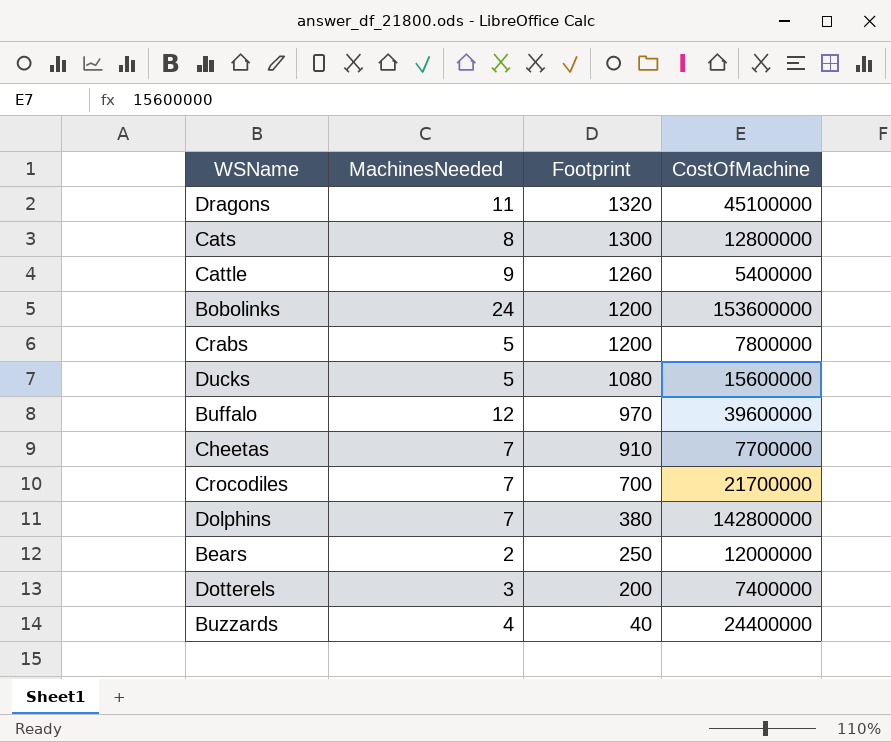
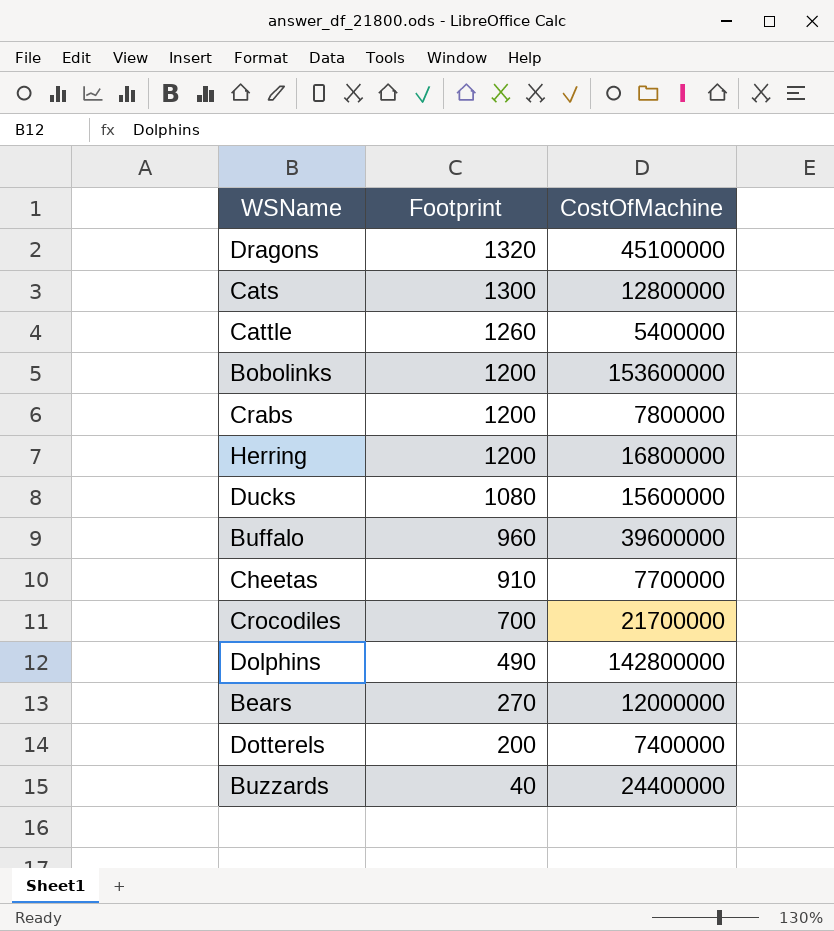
column MachinesNeeded | position: 2 -> none
row Herring: none -> 1200 | 16800000
Buffalo | Footprint: 970 -> 960
Dolphins | Footprint: 380 -> 490
Bears | Footprint: 250 -> 270

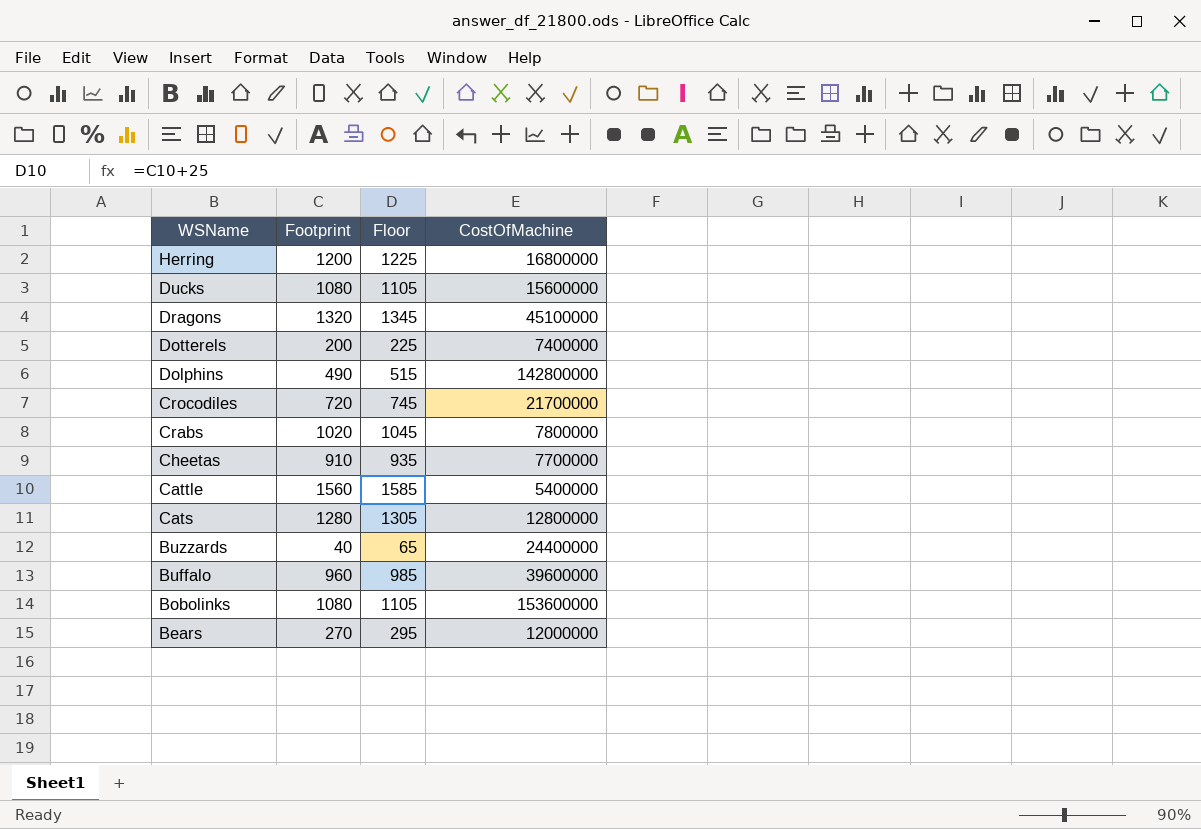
row order: Footprint descending -> WSName descending
column Floor | formula: none -> [Footprint] + 25
Crocodiles | Footprint: 700 -> 720
Crabs | Footprint: 1200 -> 1020
Cattle | Footprint: 1260 -> 1560
Cats | Footprint: 1300 -> 1280
Bobolinks | Footprint: 1200 -> 1080

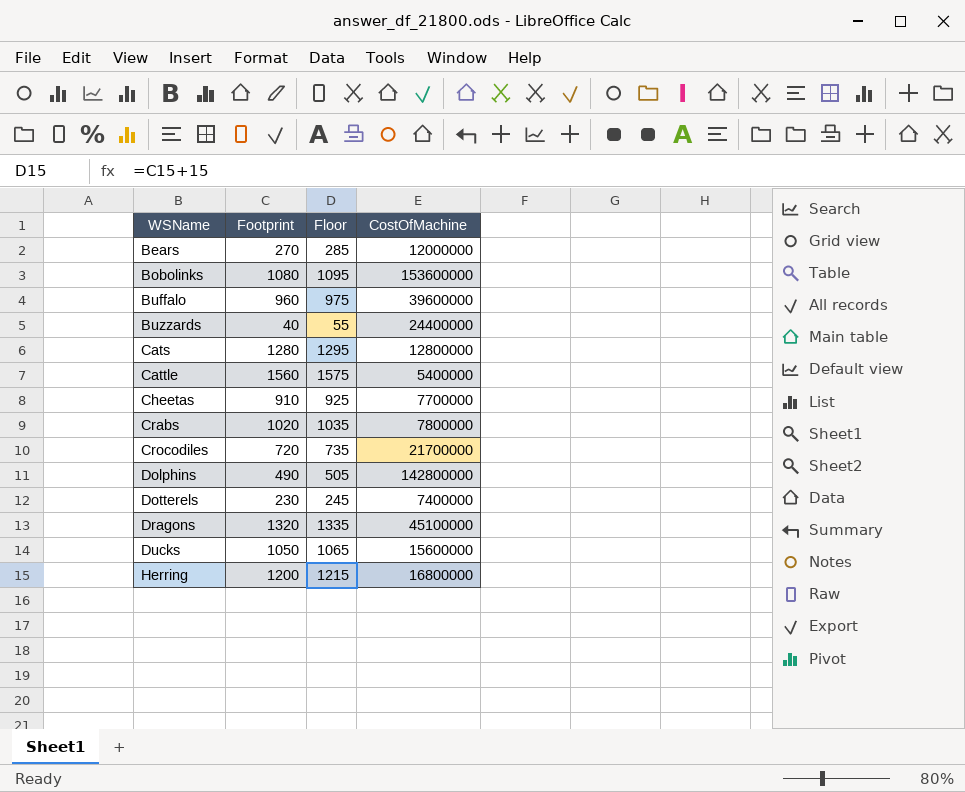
row order: WSName descending -> WSName ascending
column Floor | formula: [Footprint] + 25 -> [Footprint] + 15
Dotterels | Footprint: 200 -> 230
Ducks | Footprint: 1080 -> 1050

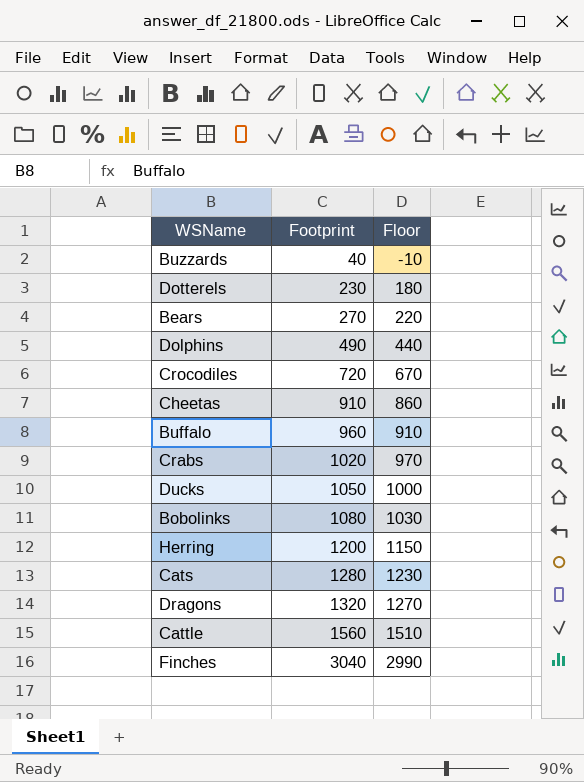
row order: WSName ascending -> Footprint ascending
column CostOfMachine | position: 4 -> none
column Floor | formula: [Footprint] + 15 -> [Footprint] - 50
row Finches: none -> 3040 | 2990

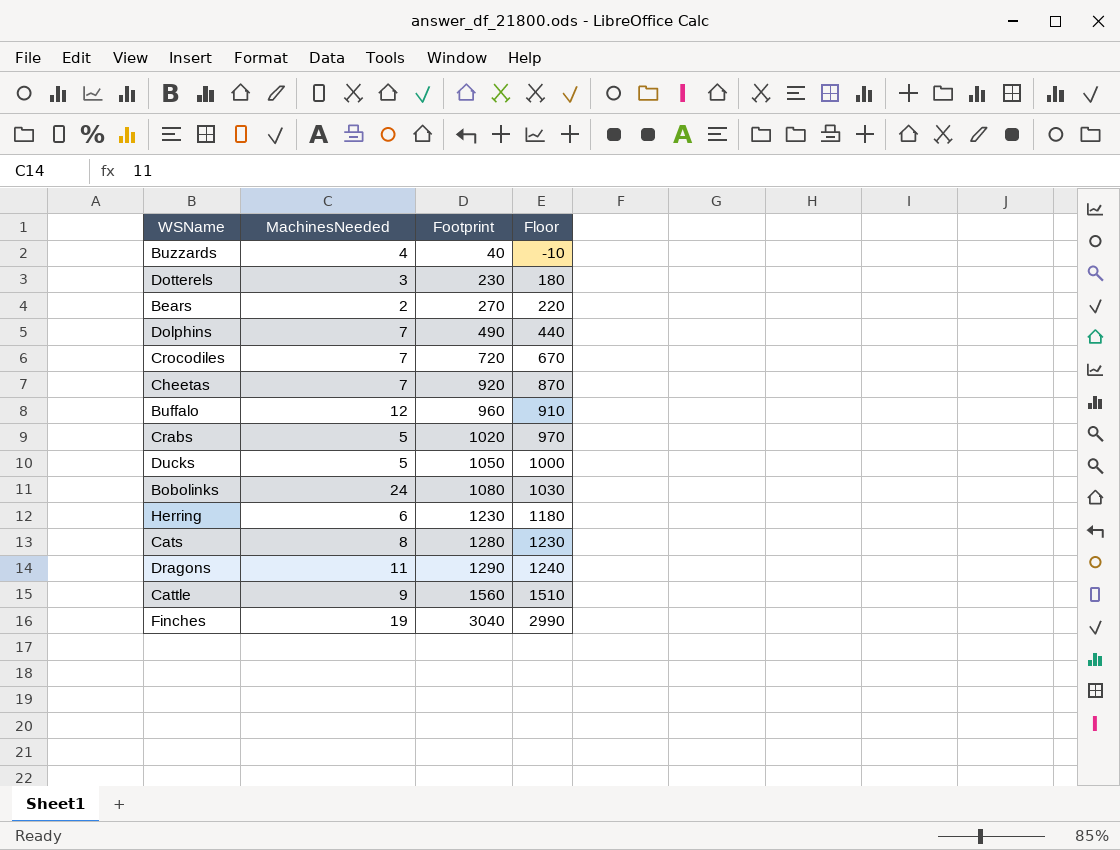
column MachinesNeeded | position: none -> 2
Cheetas | Footprint: 910 -> 920
Cheetas | Floor: 860 -> 870
Herring | Footprint: 1200 -> 1230
Herring | Floor: 1150 -> 1180
Dragons | Footprint: 1320 -> 1290
Dragons | Floor: 1270 -> 1240

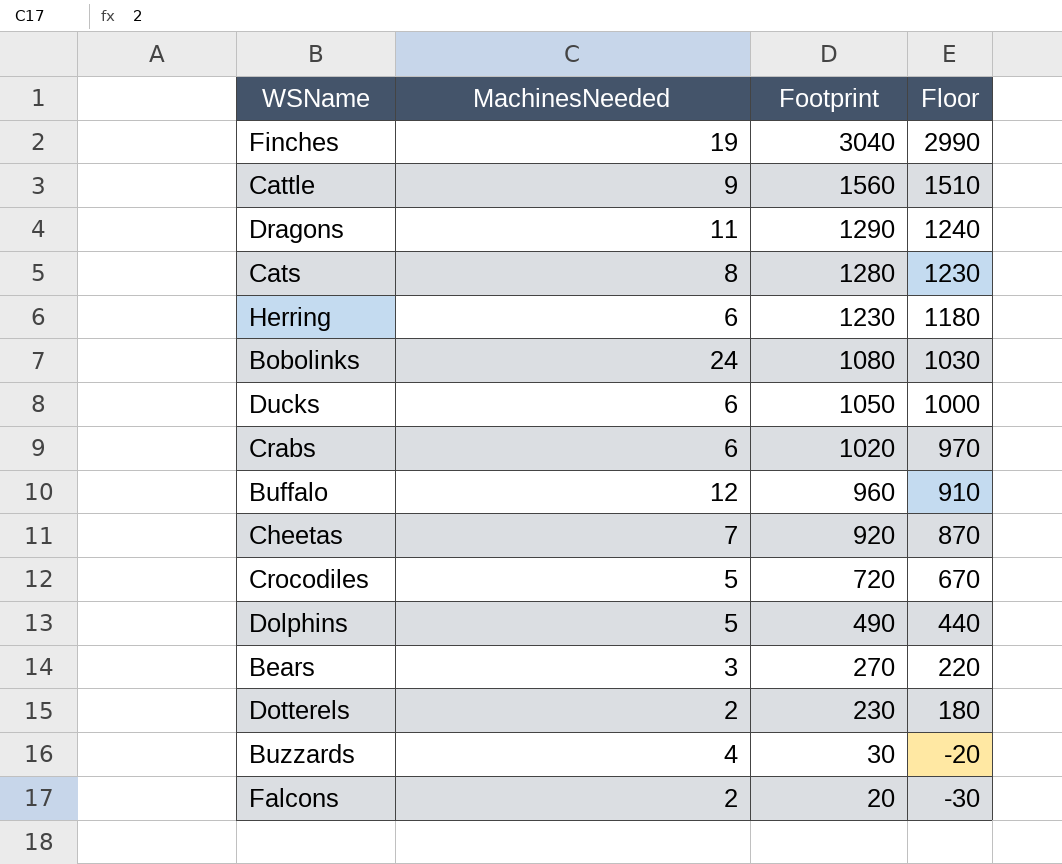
row order: Footprint ascending -> Footprint descending
Ducks | MachinesNeeded: 5 -> 6
Crabs | MachinesNeeded: 5 -> 6
Crocodiles | MachinesNeeded: 7 -> 5
Dolphins | MachinesNeeded: 7 -> 5
Bears | MachinesNeeded: 2 -> 3
Dotterels | MachinesNeeded: 3 -> 2
Buzzards | Footprint: 40 -> 30
Buzzards | Floor: -10 -> -20
row Falcons: none -> 2 | 20 | -30

